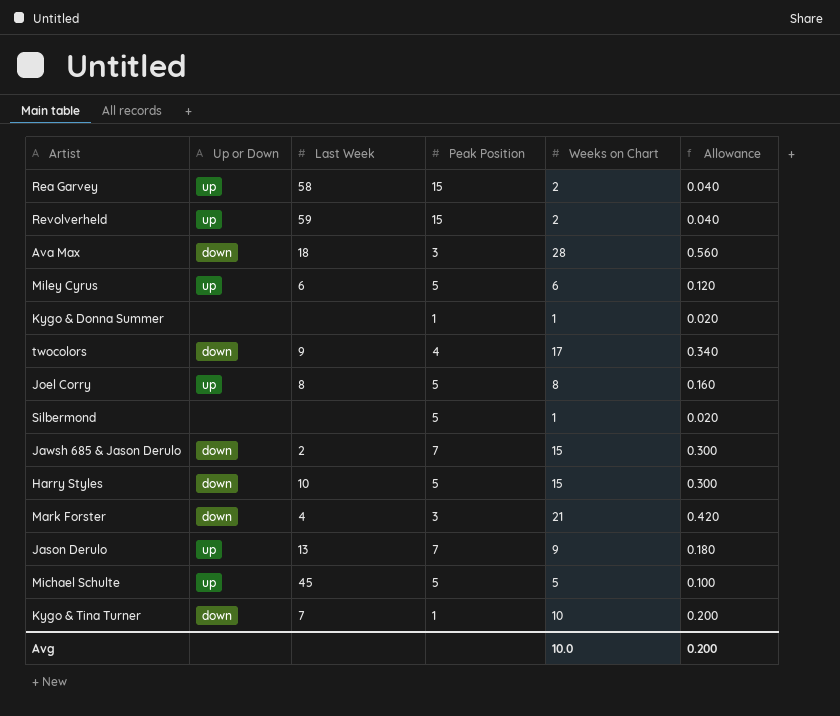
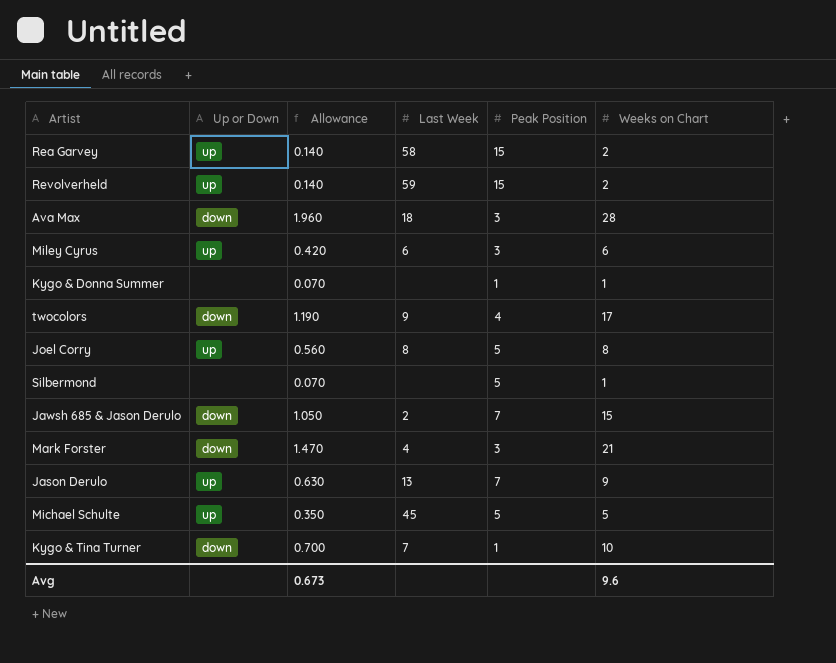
column Allowance | formula: [Weeks on Chart] * 0.02 -> [Weeks on Chart] * 0.07
column Allowance | position: 6 -> 3
row Harry Styles: down | 10 | 5 | 15 | 0.300 -> none
Miley Cyrus | Peak Position: 5 -> 3
Avg | Allowance: 0.200 -> 0.673
Avg | Weeks on Chart: 10.0 -> 9.6

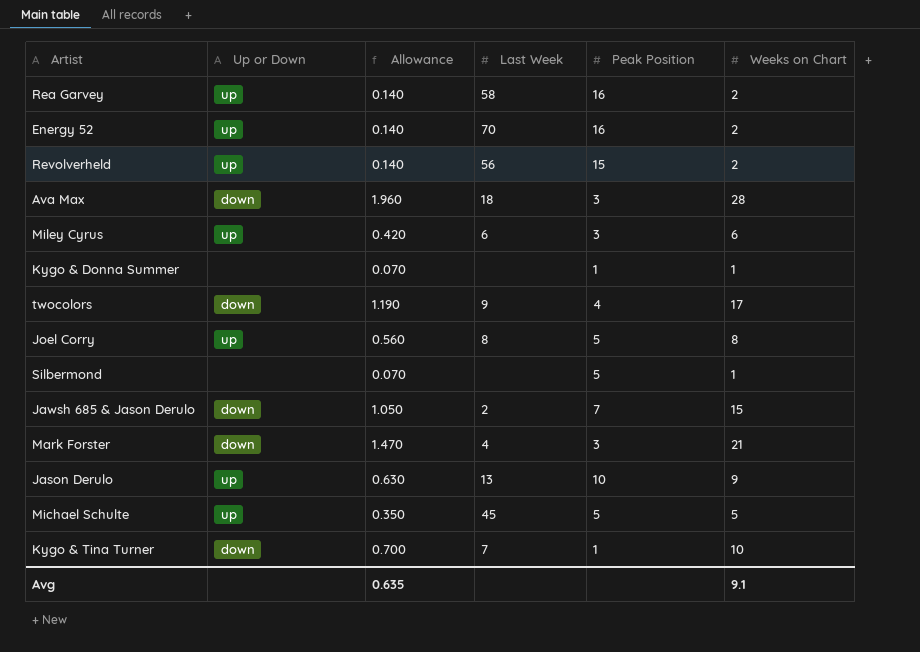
Rea Garvey | Peak Position: 15 -> 16
row Energy 52: none -> up | 0.140 | 70 | 16 | 2
Revolverheld | Last Week: 59 -> 56
Jason Derulo | Peak Position: 7 -> 10
Avg | Allowance: 0.673 -> 0.635
Avg | Weeks on Chart: 9.6 -> 9.1

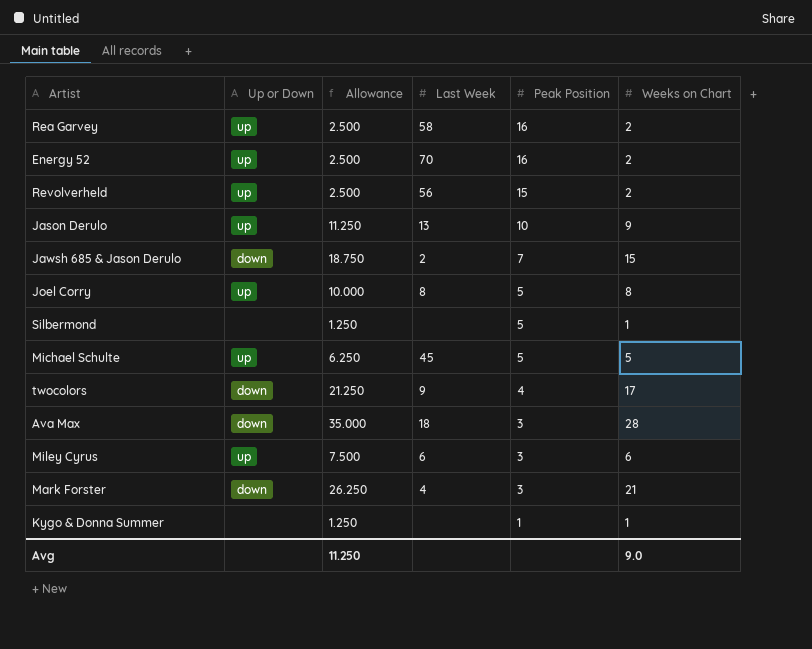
row order: none -> Peak Position descending
column Allowance | formula: [Weeks on Chart] * 0.07 -> [Weeks on Chart] * 1.25
row Kygo & Tina Turner: down | 0.700 | 7 | 1 | 10 -> none
Avg | Allowance: 0.635 -> 11.250
Avg | Weeks on Chart: 9.1 -> 9.0

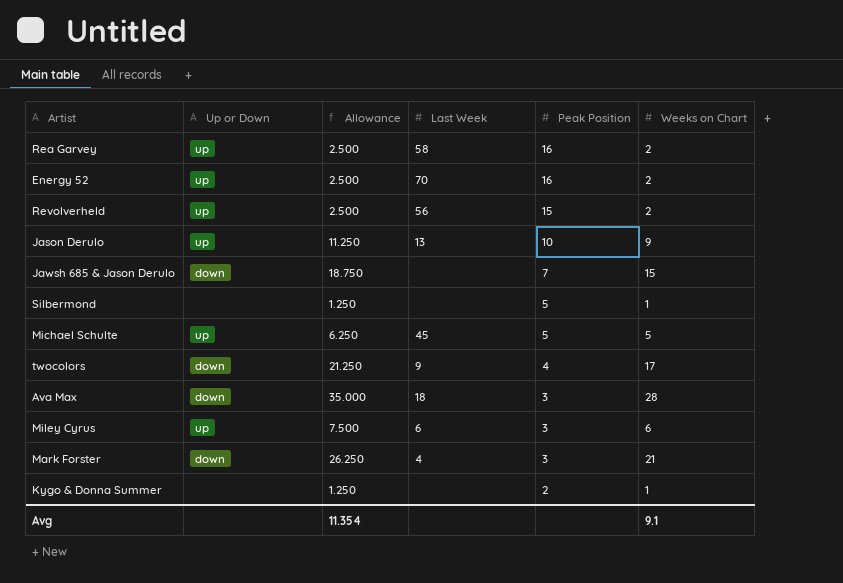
row Joel Corry: up | 10.000 | 8 | 5 | 8 -> none
Jawsh 685 & Jason Derulo | Last Week: 2 -> none
Kygo & Donna Summer | Peak Position: 1 -> 2
Avg | Allowance: 11.250 -> 11.354
Avg | Weeks on Chart: 9.0 -> 9.1

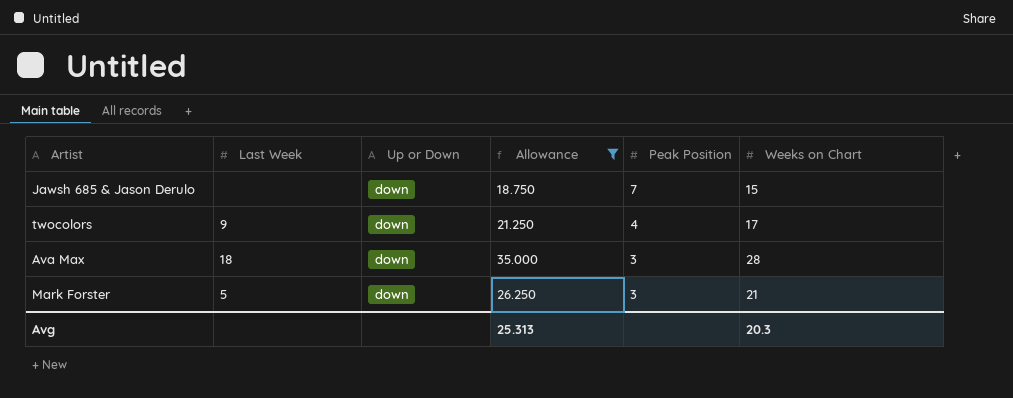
filter: none -> Allowance >= 18.750
column Last Week | position: 4 -> 2
Mark Forster | Last Week: 4 -> 5
Avg | Allowance: 11.354 -> 25.313
Avg | Weeks on Chart: 9.1 -> 20.3

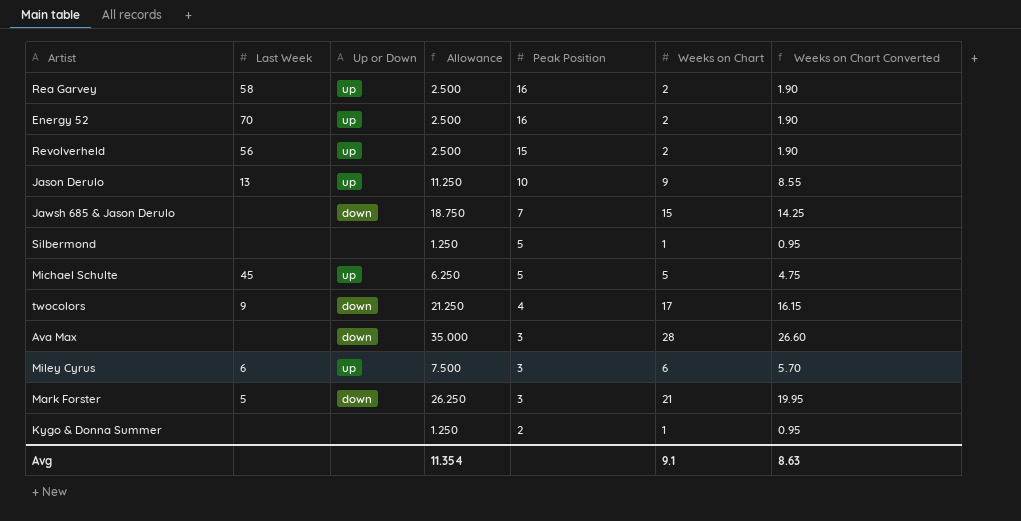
filter: Allowance >= 18.750 -> none
column Weeks on Chart Converted | formula: none -> [Weeks on Chart] * 0.95
Ava Max | Last Week: 18 -> none
Avg | Allowance: 25.313 -> 11.354
Avg | Weeks on Chart: 20.3 -> 9.1

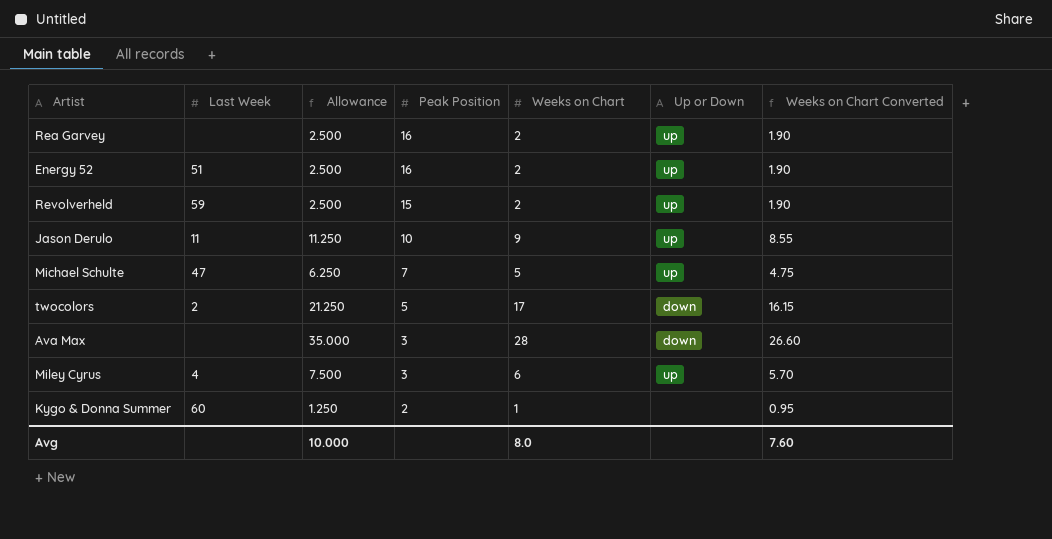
column Up or Down | position: 3 -> 6
row Jawsh 685 & Jason Derulo: none | down | 18.750 | 7 | 15 | 14.25 -> none
row Silbermond: none | none | 1.250 | 5 | 1 | 0.95 -> none
row Mark Forster: 5 | down | 26.250 | 3 | 21 | 19.95 -> none
Rea Garvey | Last Week: 58 -> none
Energy 52 | Last Week: 70 -> 51
Revolverheld | Last Week: 56 -> 59
Jason Derulo | Last Week: 13 -> 11
Michael Schulte | Last Week: 45 -> 47
Michael Schulte | Peak Position: 5 -> 7
twocolors | Last Week: 9 -> 2
twocolors | Peak Position: 4 -> 5
Miley Cyrus | Last Week: 6 -> 4
Kygo & Donna Summer | Last Week: none -> 60
Avg | Allowance: 11.354 -> 10.000
Avg | Weeks on Chart: 9.1 -> 8.0
Avg | Weeks on Chart Converted: 8.63 -> 7.60

